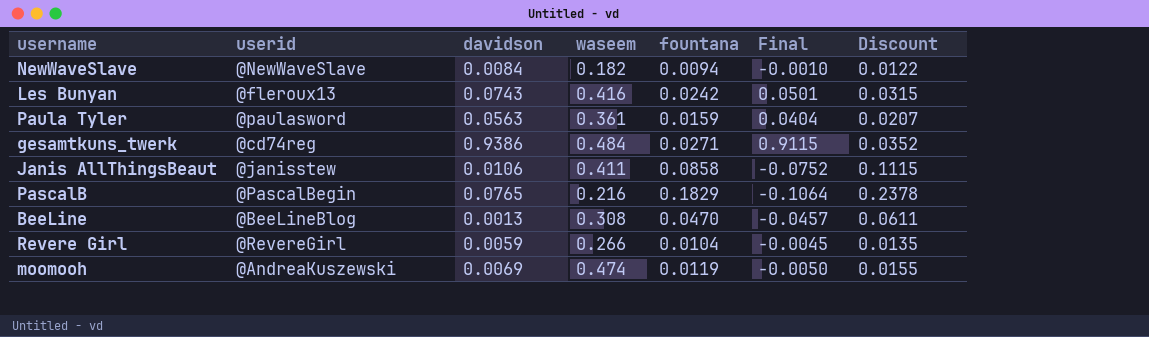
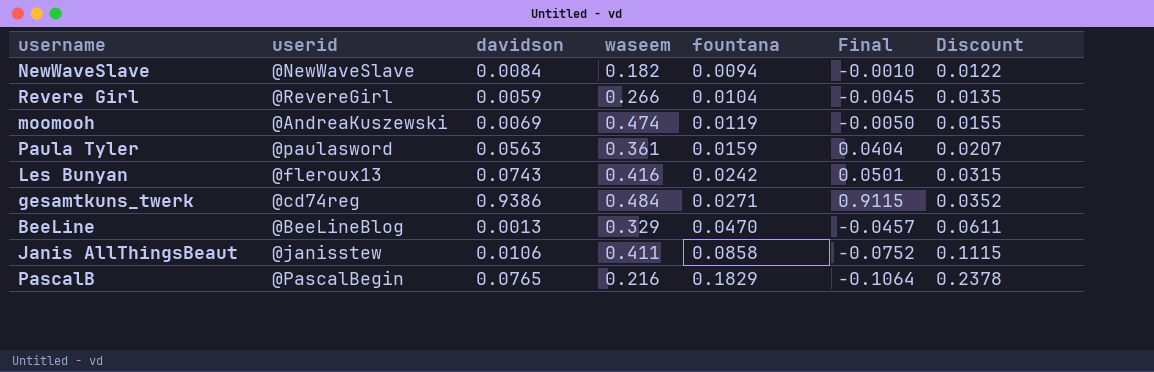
row order: none -> fountana ascending
BeeLine | waseem: 0.308 -> 0.329

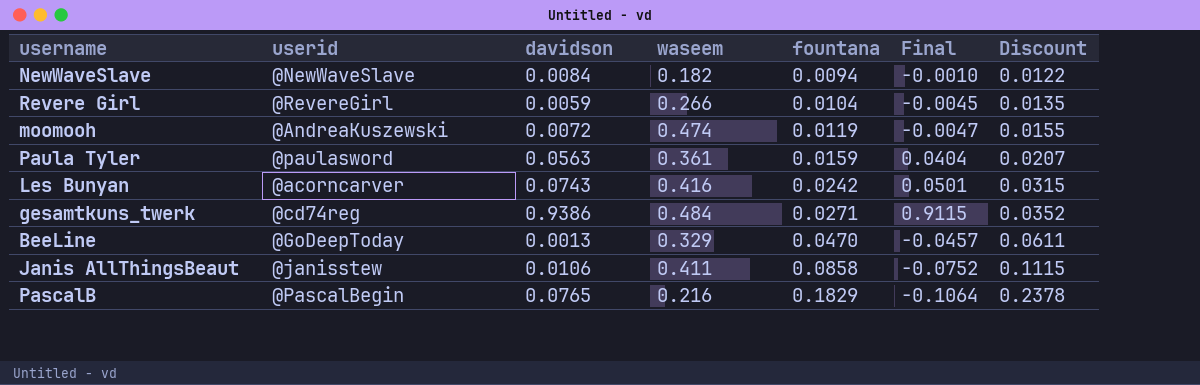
moomooh | davidson: 0.0069 -> 0.0072
moomooh | Final: -0.0050 -> -0.0047
Les Bunyan | userid: @fleroux13 -> @acorncarver
BeeLine | userid: @BeeLineBlog -> @GoDeepToday

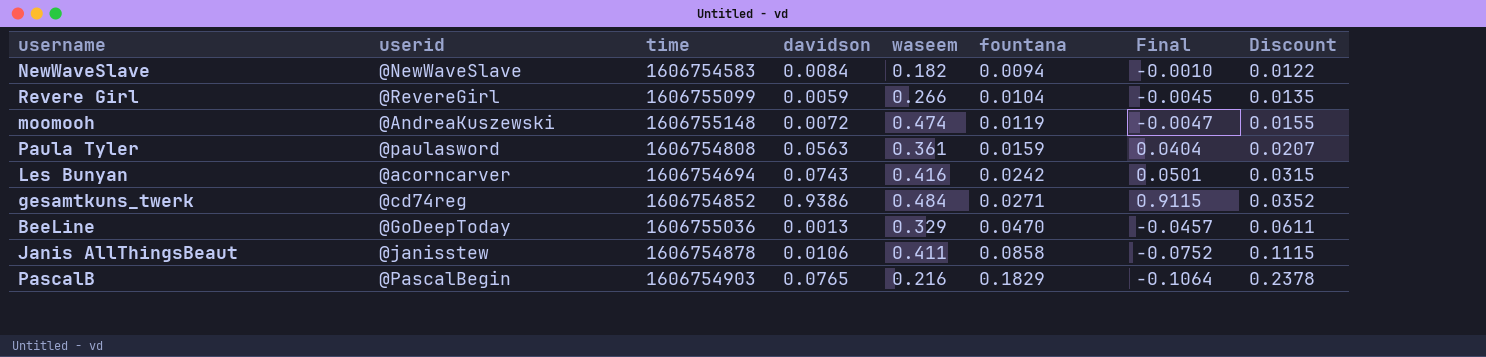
column time | position: none -> 3

